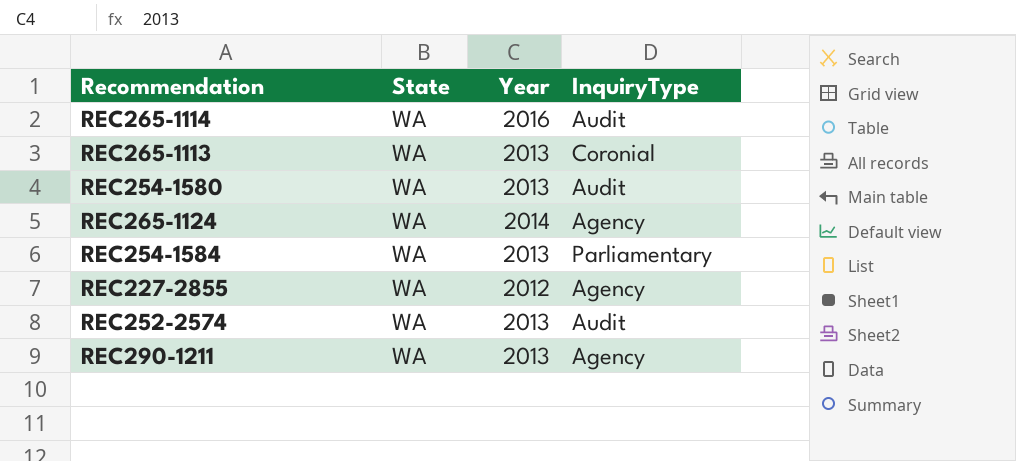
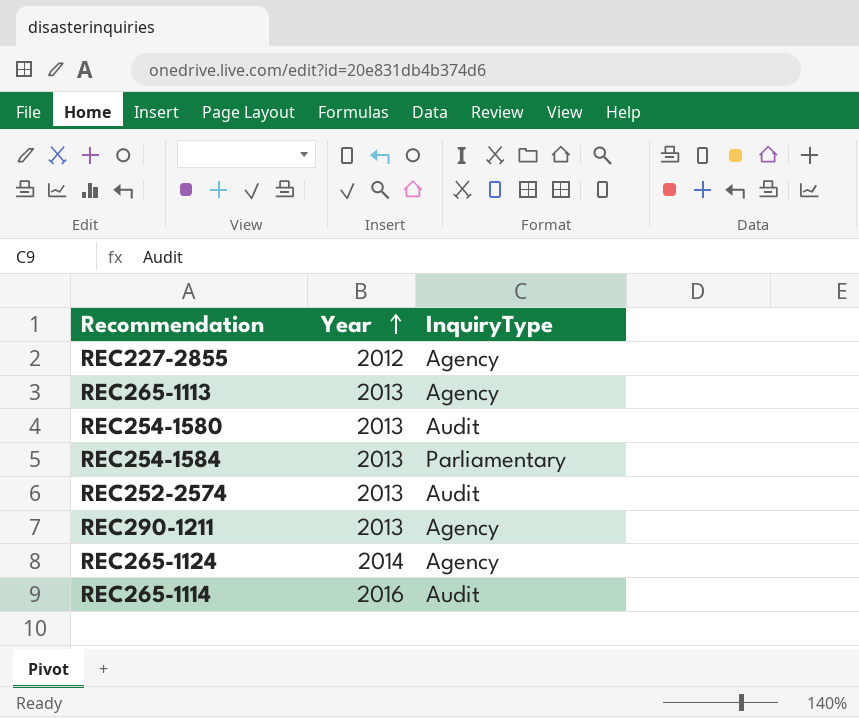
row order: none -> Year ascending
column State | position: 2 -> none
REC265-1113 | InquiryType: Coronial -> Agency

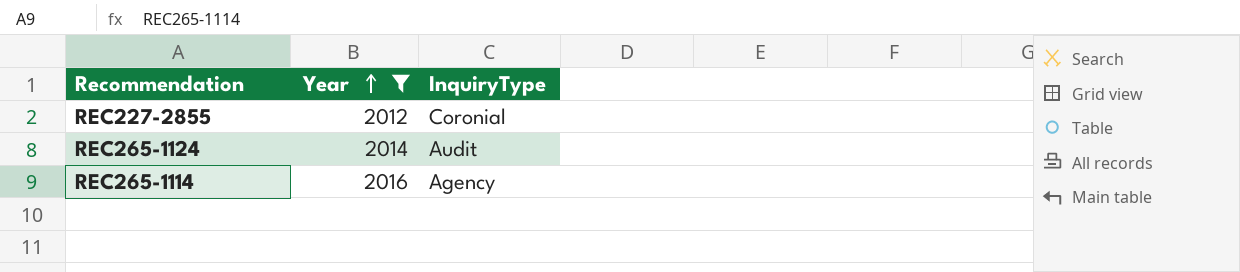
filter: none -> Year != 2013
REC227-2855 | InquiryType: Agency -> Coronial
REC265-1124 | InquiryType: Agency -> Audit
REC265-1114 | InquiryType: Audit -> Agency

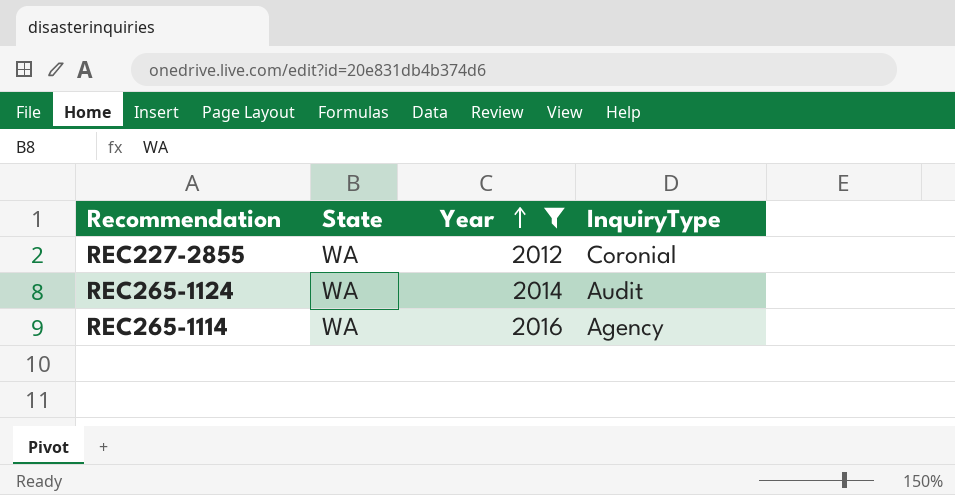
column State | position: none -> 2

